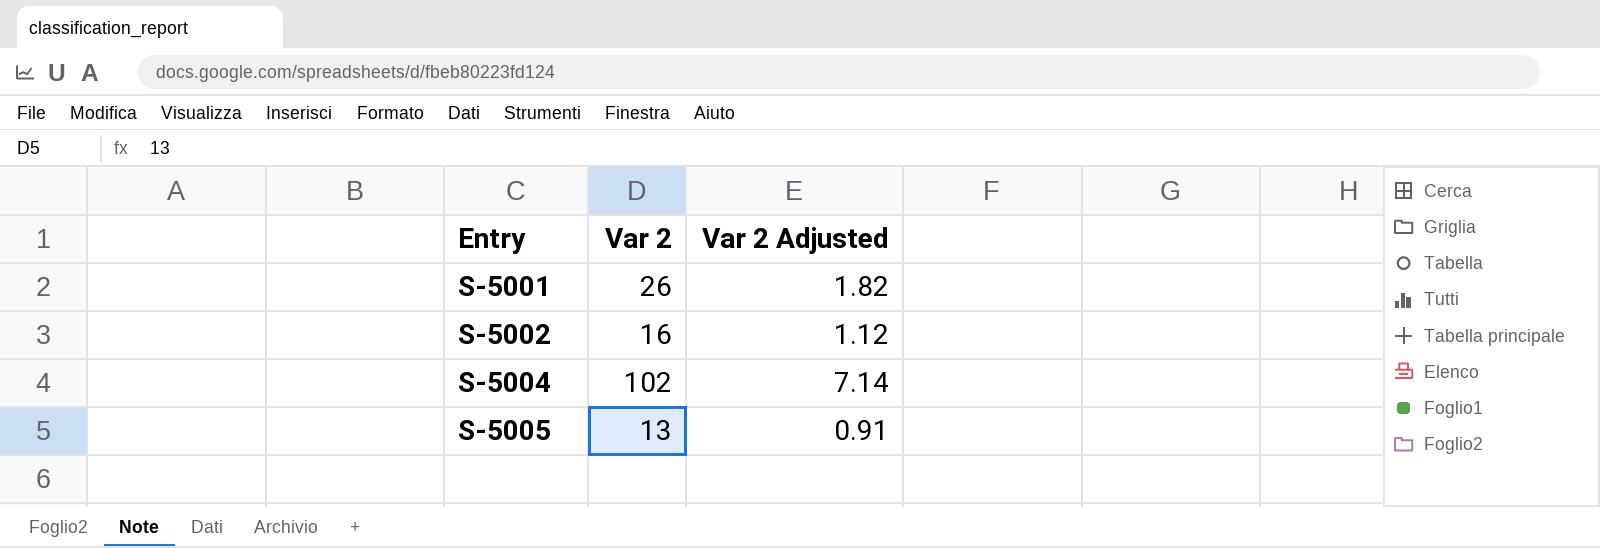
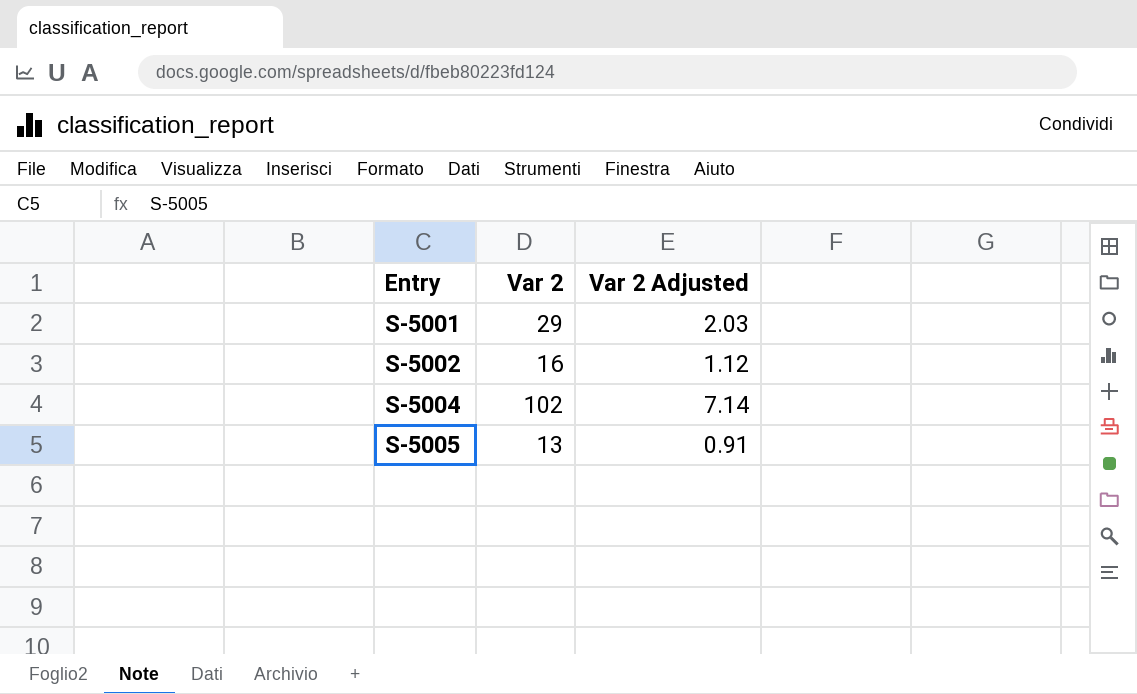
S-5001 | Var 2: 26 -> 29
S-5001 | Var 2 Adjusted: 1.82 -> 2.03

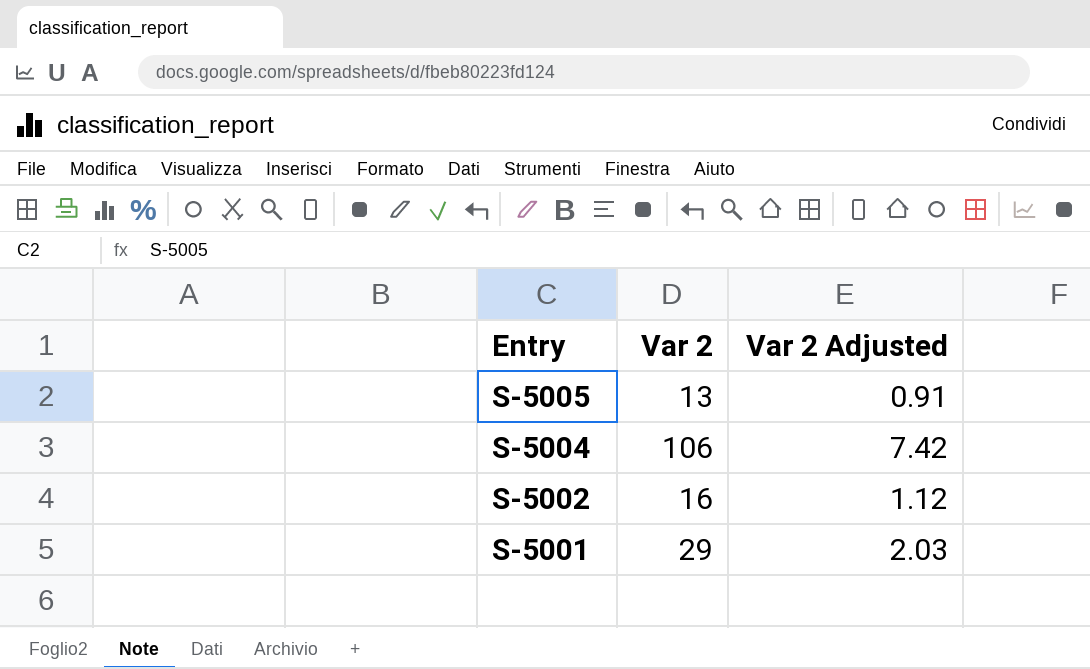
row order: Entry ascending -> Entry descending
S-5004 | Var 2: 102 -> 106
S-5004 | Var 2 Adjusted: 7.14 -> 7.42

